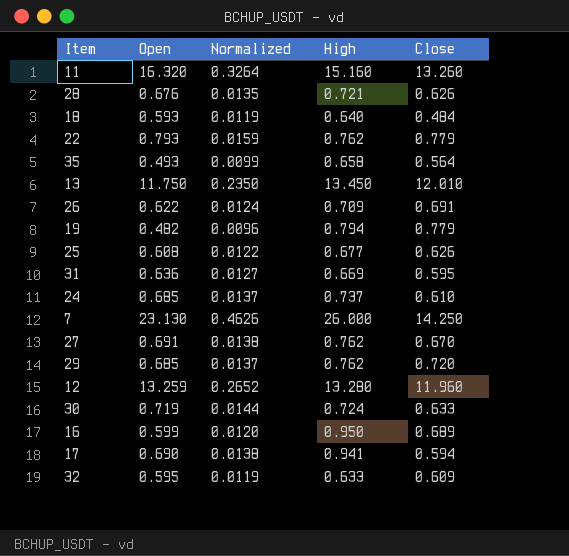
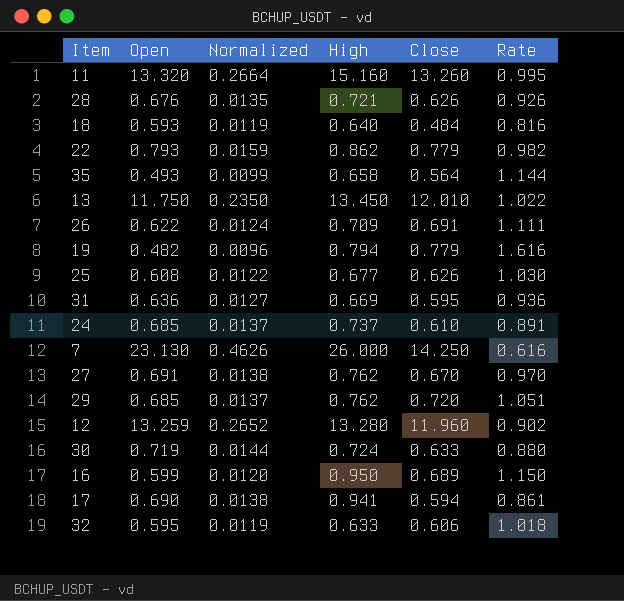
column Rate | formula: none -> [Close] / [Open]
11 | Open: 16.320 -> 13.320
11 | Normalized: 0.3264 -> 0.2664
22 | High: 0.762 -> 0.862
32 | Close: 0.609 -> 0.606

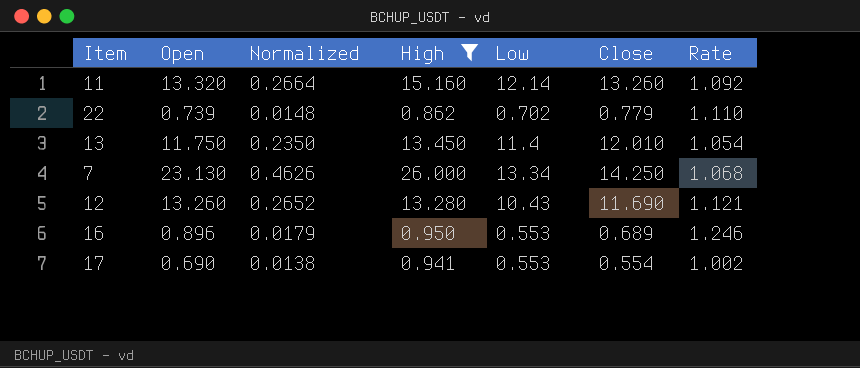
filter: none -> High >= 0.862
column Low | position: none -> 5
column Rate | formula: [Close] / [Open] -> [Close] / [Low]
22 | Open: 0.793 -> 0.739
22 | Normalized: 0.0159 -> 0.0148
12 | Open: 13.259 -> 13.260
12 | Close: 11.960 -> 11.690
16 | Open: 0.599 -> 0.896
16 | Normalized: 0.0120 -> 0.0179
17 | Close: 0.594 -> 0.554

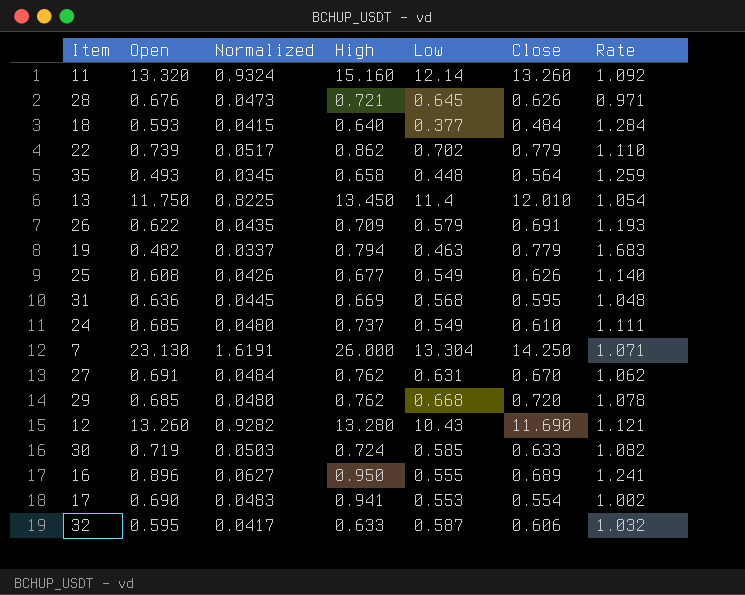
filter: High >= 0.862 -> none
column Normalized | formula: [Open] * 0.02 -> [Open] * 0.07
7 | Low: 13.34 -> 13.304
7 | Rate: 1.068 -> 1.071
16 | Low: 0.553 -> 0.555
16 | Rate: 1.246 -> 1.241

